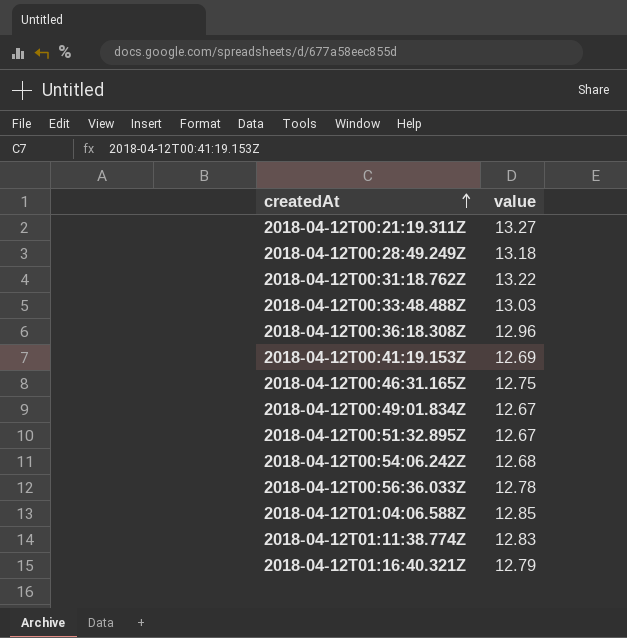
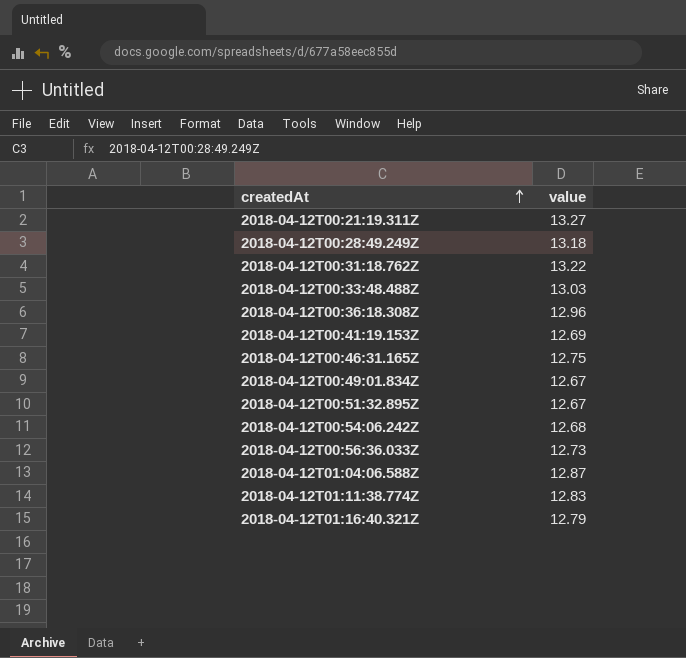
2018-04-12T00:56:36.033Z | value: 12.78 -> 12.73
2018-04-12T01:04:06.588Z | value: 12.85 -> 12.87

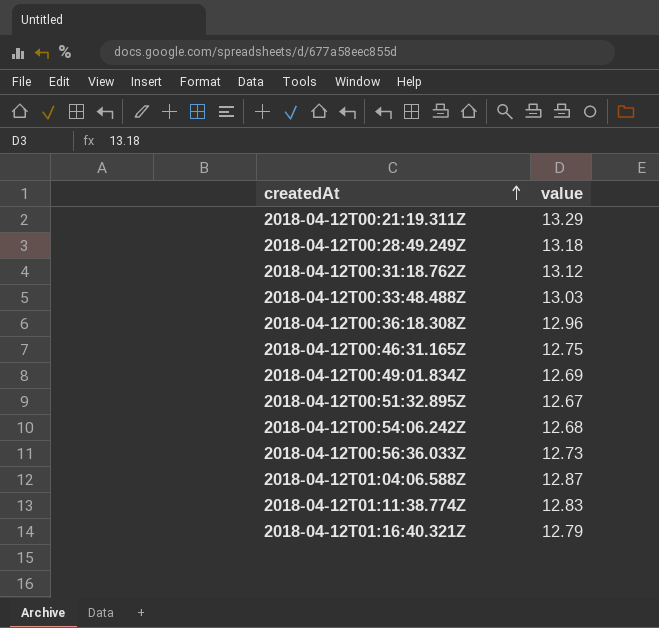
row 2018-04-12T00:41:19.153Z: 12.69 -> none
2018-04-12T00:21:19.311Z | value: 13.27 -> 13.29
2018-04-12T00:31:18.762Z | value: 13.22 -> 13.12
2018-04-12T00:49:01.834Z | value: 12.67 -> 12.69

